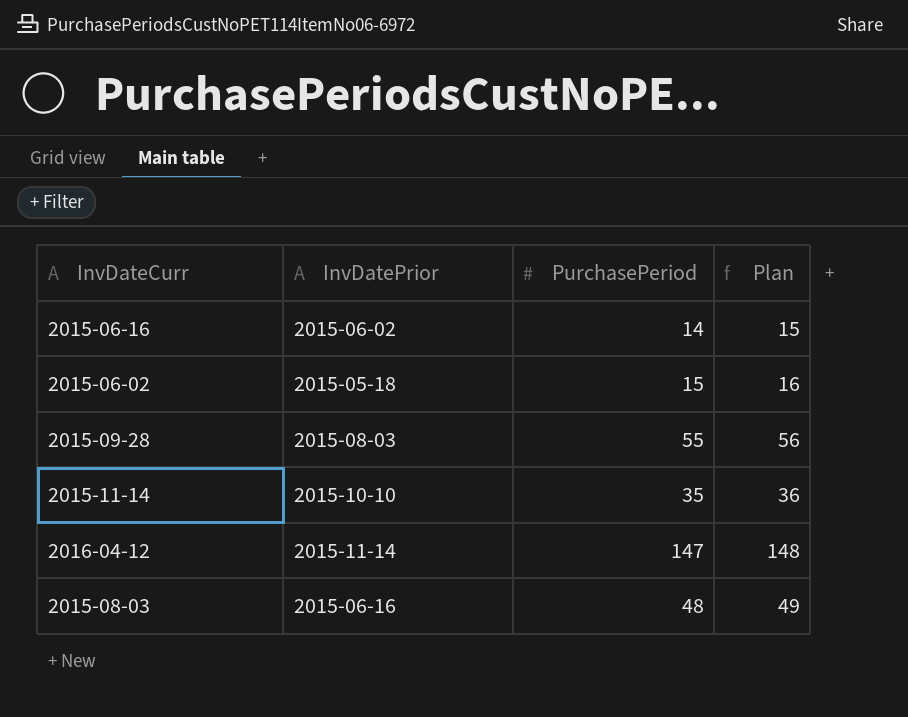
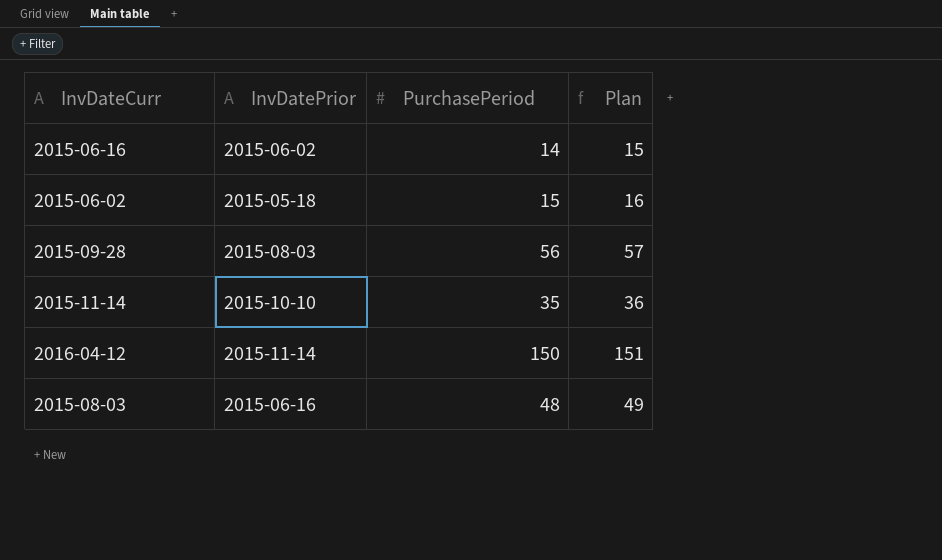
2015-09-28 | PurchasePeriod: 55 -> 56
2015-09-28 | Plan: 56 -> 57
2016-04-12 | PurchasePeriod: 147 -> 150
2016-04-12 | Plan: 148 -> 151

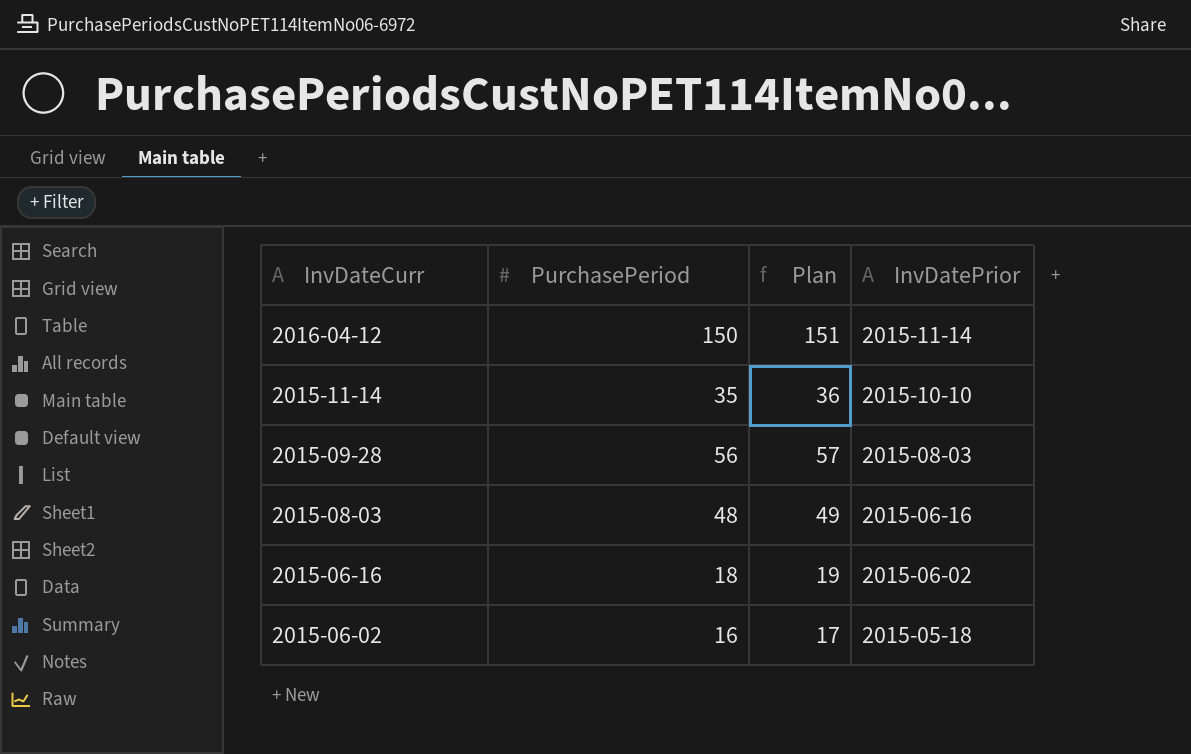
row order: none -> InvDateCurr descending
column InvDatePrior | position: 2 -> 4
2015-06-16 | PurchasePeriod: 14 -> 18
2015-06-16 | Plan: 15 -> 19
2015-06-02 | PurchasePeriod: 15 -> 16
2015-06-02 | Plan: 16 -> 17

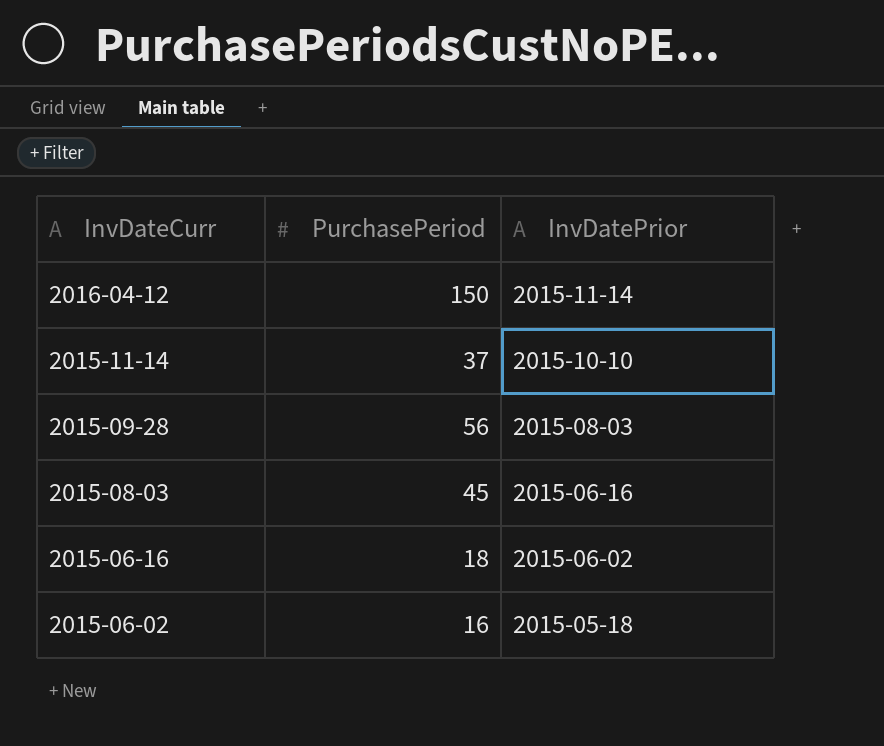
column Plan | formula: [PurchasePeriod] + 1 -> none
2015-11-14 | PurchasePeriod: 35 -> 37
2015-08-03 | PurchasePeriod: 48 -> 45

